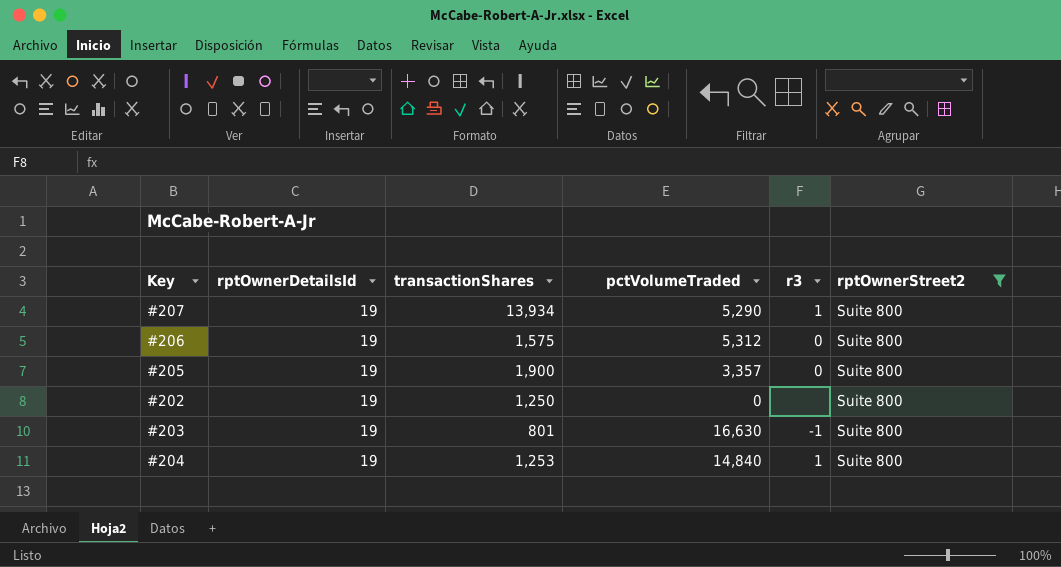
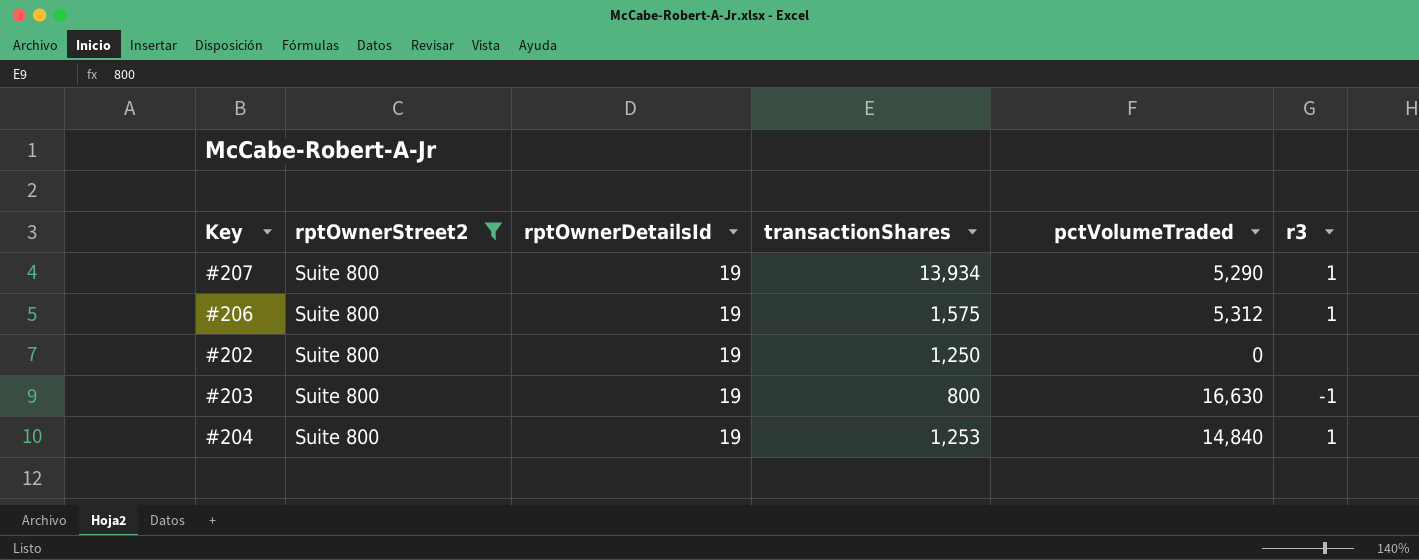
column rptOwnerStreet2 | position: 6 -> 2
row #205: 19 | 1,900 | 3,357 | 0 | Suite 800 -> none
#206 | r3: 0 -> 1
#203 | transactionShares: 801 -> 800

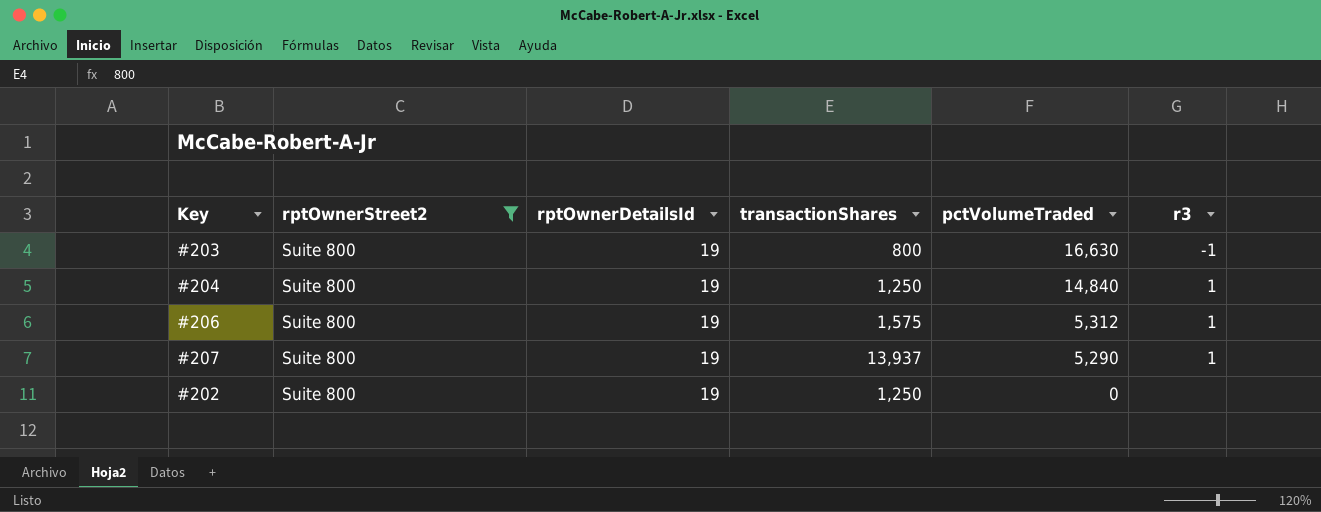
row order: none -> pctVolumeTraded descending
#204 | transactionShares: 1,253 -> 1,250
#207 | transactionShares: 13,934 -> 13,937

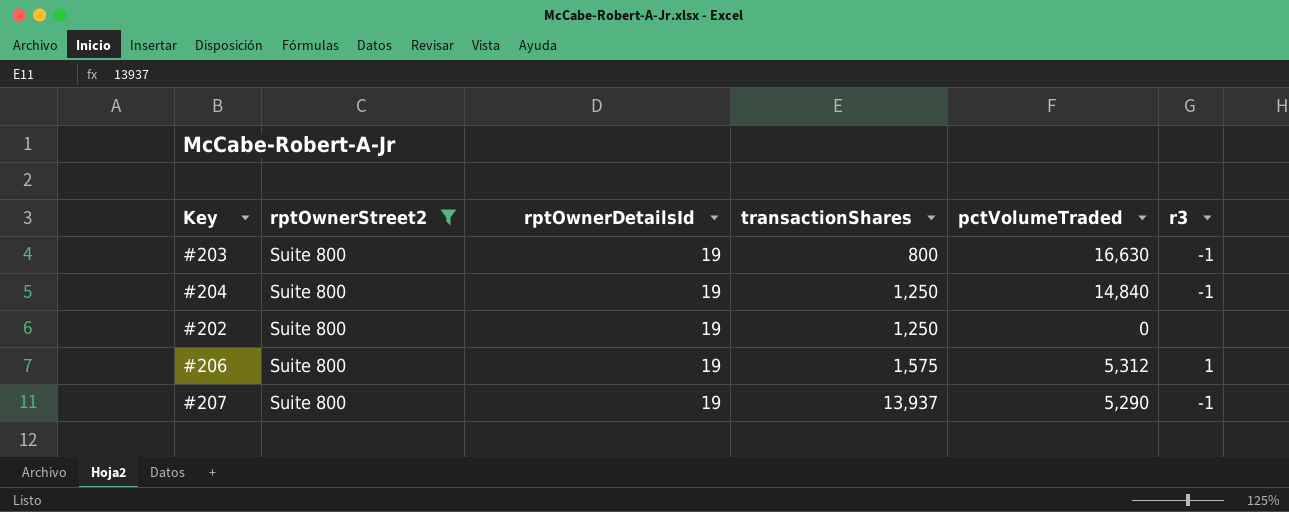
row order: pctVolumeTraded descending -> transactionShares ascending
#204 | r3: 1 -> -1
#207 | r3: 1 -> -1

